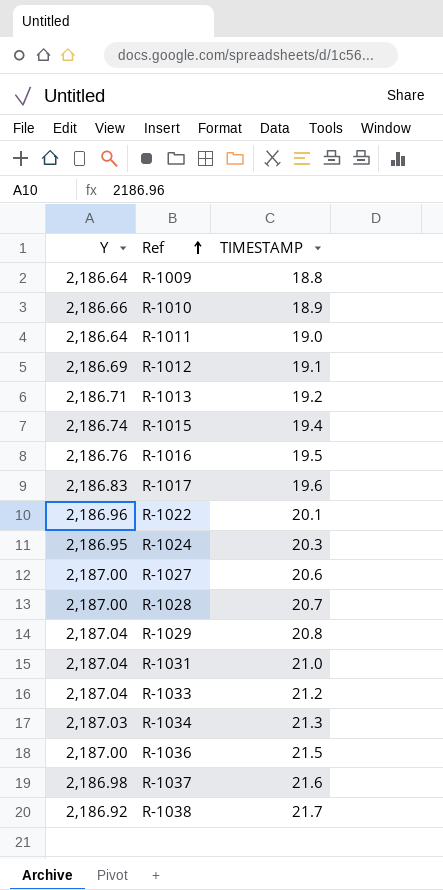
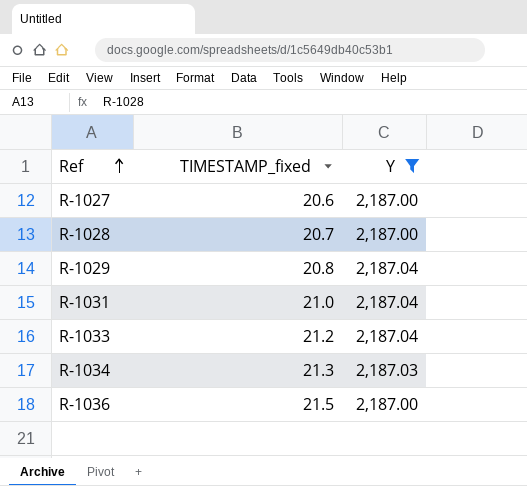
filter: none -> Y >= 2,187.00
column name: TIMESTAMP -> TIMESTAMP_fixed
column Y | position: 1 -> 3

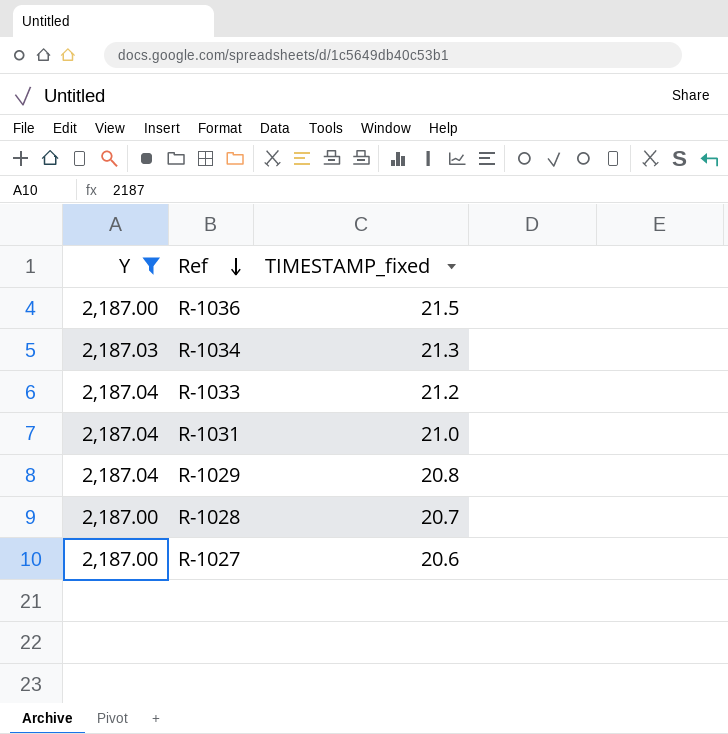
row order: Ref ascending -> Ref descending
column Y | position: 3 -> 1

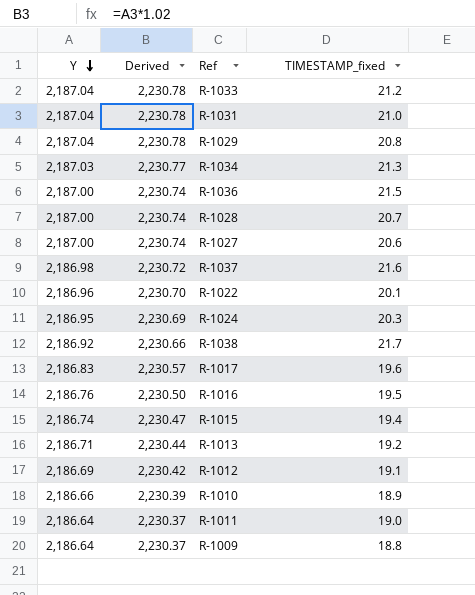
filter: Y >= 2,187.00 -> none
row order: Ref descending -> Y descending
column Derived | formula: none -> [Y] * 1.02

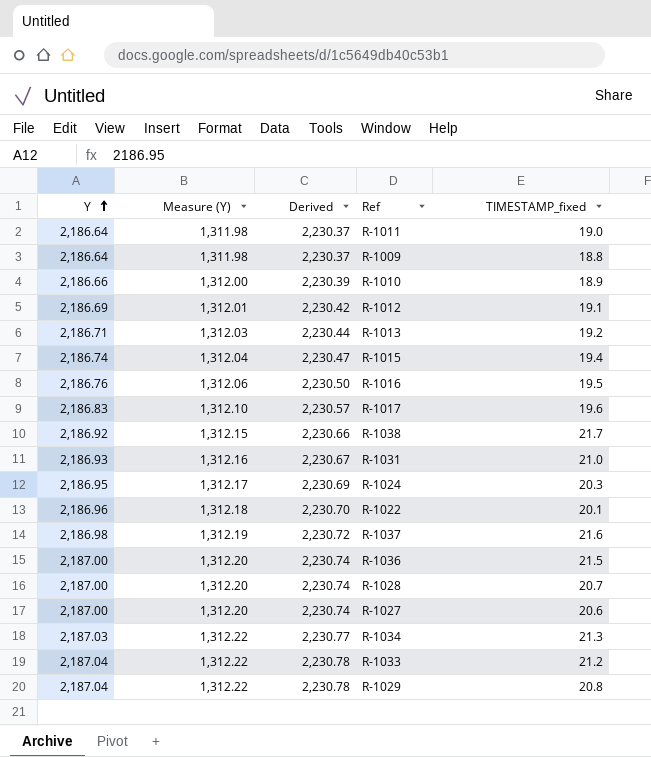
row order: Y descending -> Y ascending
column Measure (Y) | formula: none -> [Y] * 0.6
R-1031 | Y: 2,187.04 -> 2,186.93
R-1031 | Derived: 2,230.78 -> 2,230.67

